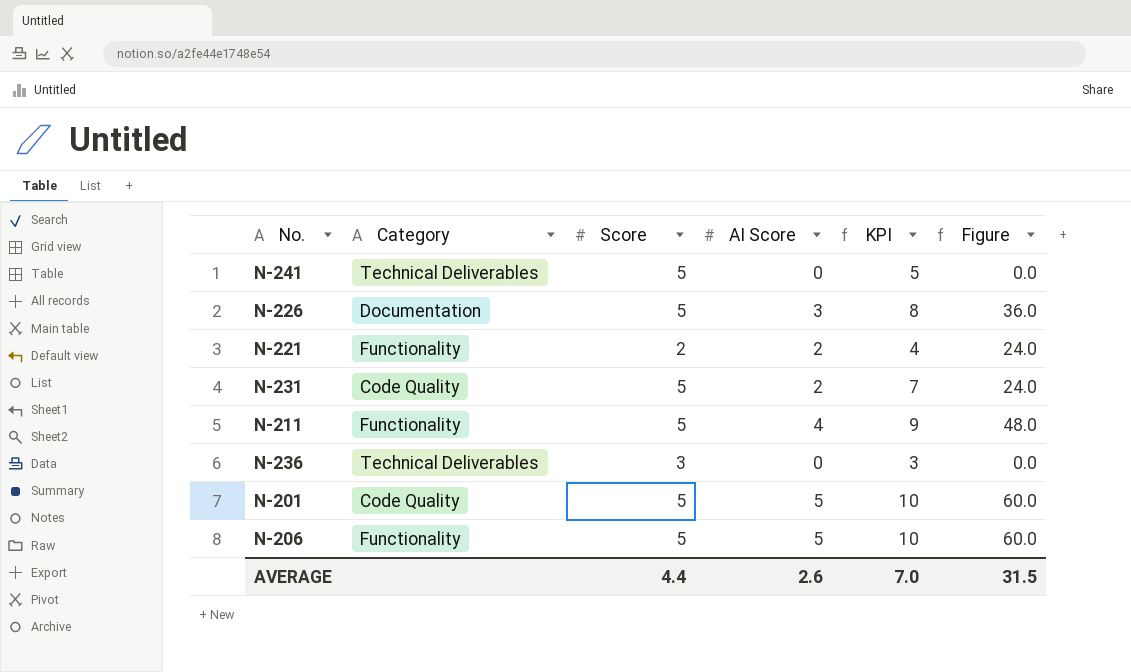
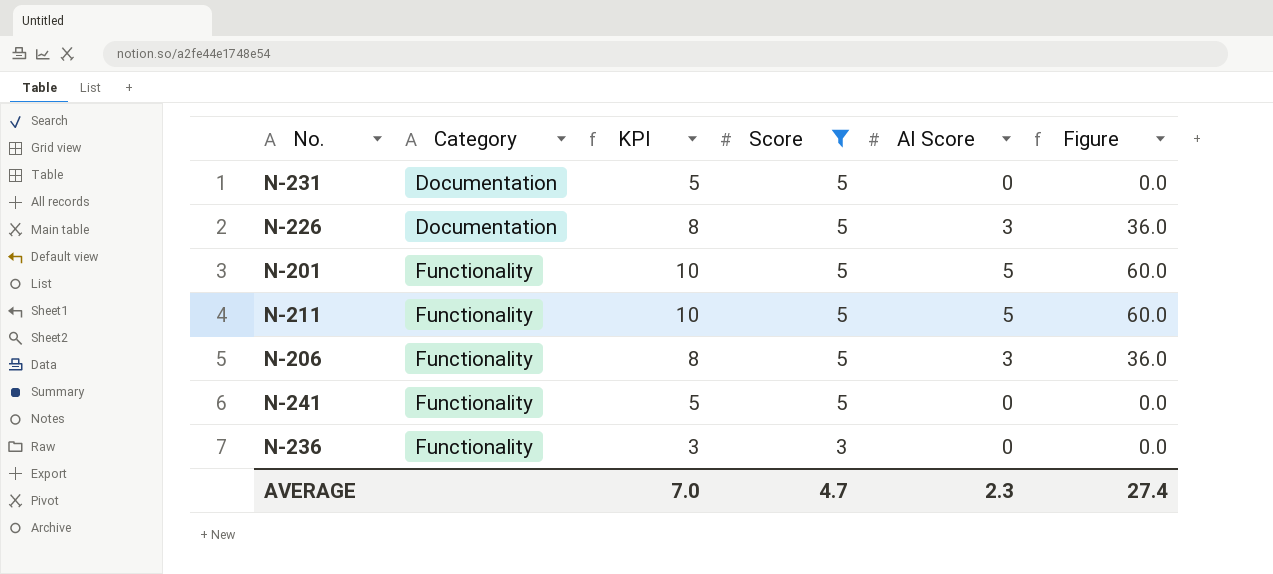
filter: none -> Score != 2
row order: none -> Category ascending
column KPI | position: 5 -> 3
N-231 | Category: Code Quality -> Documentation
N-231 | KPI: 7 -> 5
N-231 | AI Score: 2 -> 0
N-231 | Figure: 24.0 -> 0.0
N-201 | Category: Code Quality -> Functionality
N-211 | KPI: 9 -> 10
N-211 | AI Score: 4 -> 5
N-211 | Figure: 48.0 -> 60.0
N-206 | KPI: 10 -> 8
N-206 | AI Score: 5 -> 3
N-206 | Figure: 60.0 -> 36.0
N-241 | Category: Technical Deliverables -> Functionality
N-236 | Category: Technical Deliverables -> Functionality
AVERAGE | Score: 4.4 -> 4.7
AVERAGE | AI Score: 2.6 -> 2.3
AVERAGE | Figure: 31.5 -> 27.4

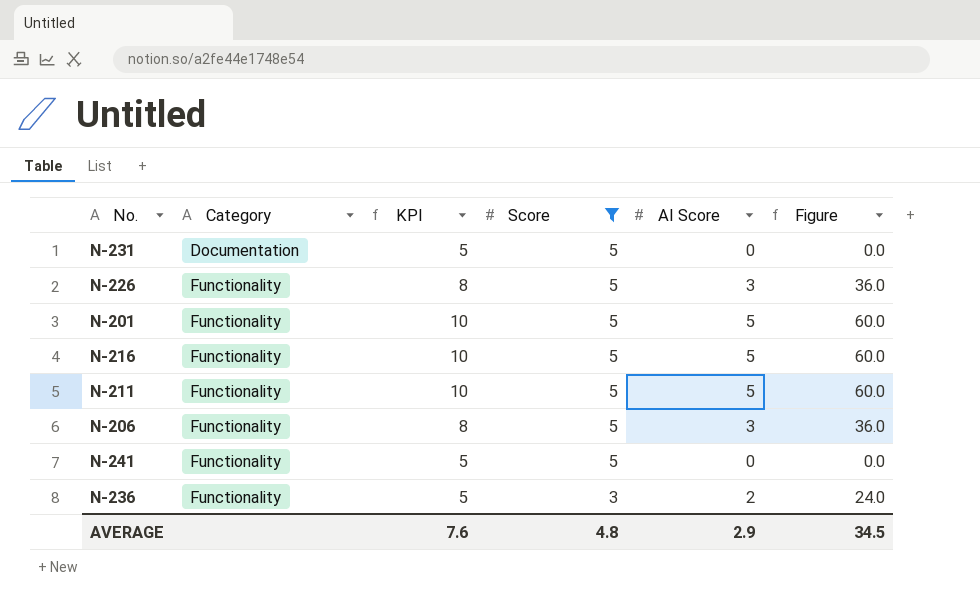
N-226 | Category: Documentation -> Functionality
row N-216: none -> Functionality | 10 | 5 | 5 | 60.0
N-236 | KPI: 3 -> 5
N-236 | AI Score: 0 -> 2
N-236 | Figure: 0.0 -> 24.0
AVERAGE | KPI: 7.0 -> 7.6
AVERAGE | Score: 4.7 -> 4.8
AVERAGE | AI Score: 2.3 -> 2.9
AVERAGE | Figure: 27.4 -> 34.5

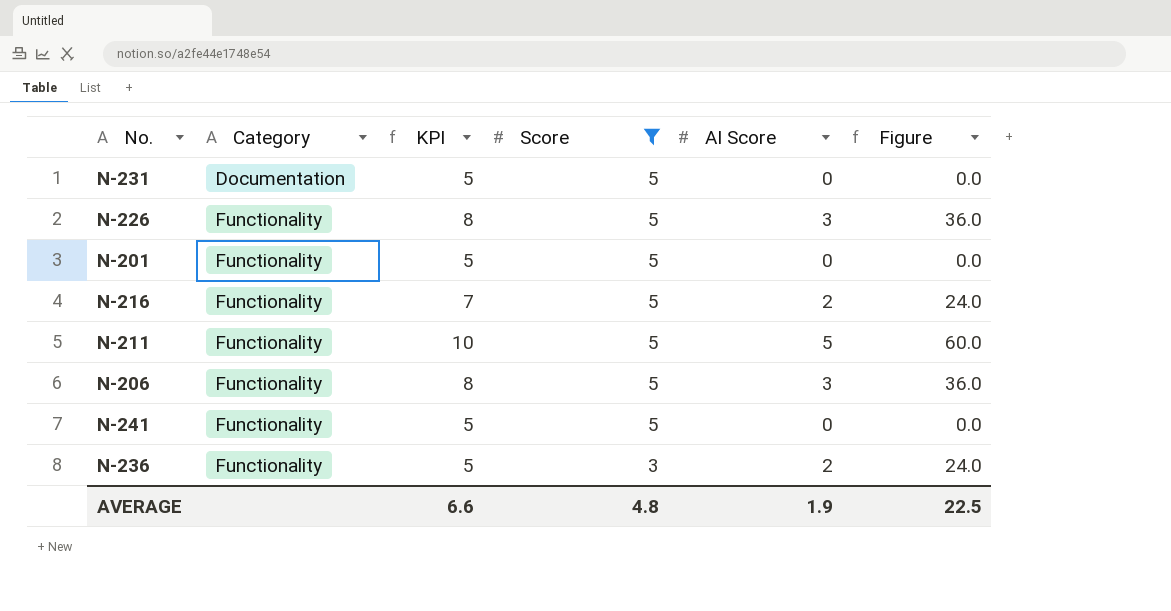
N-201 | KPI: 10 -> 5
N-201 | AI Score: 5 -> 0
N-201 | Figure: 60.0 -> 0.0
N-216 | KPI: 10 -> 7
N-216 | AI Score: 5 -> 2
N-216 | Figure: 60.0 -> 24.0
AVERAGE | KPI: 7.6 -> 6.6
AVERAGE | AI Score: 2.9 -> 1.9
AVERAGE | Figure: 34.5 -> 22.5

